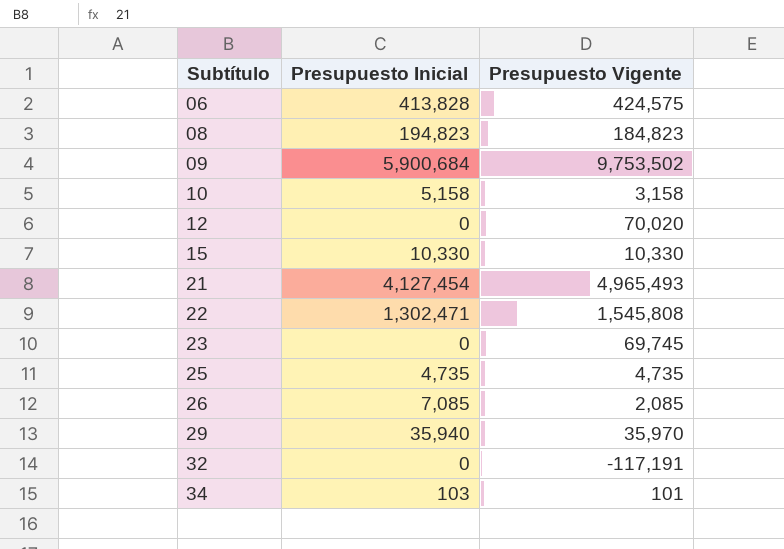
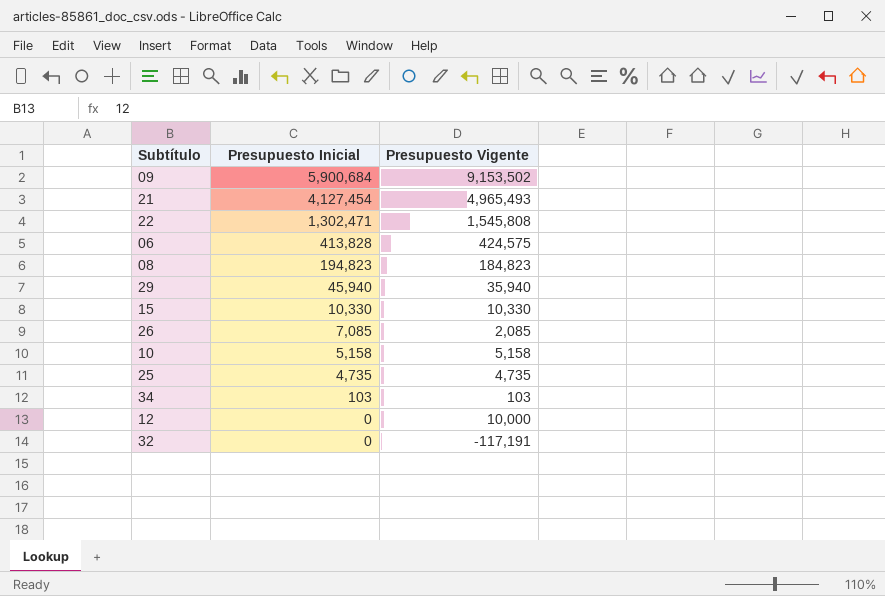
row order: Subtítulo ascending -> Presupuesto Inicial descending
row 23: 0 | 69,745 -> none
09 | Presupuesto Vigente: 9,753,502 -> 9,153,502
29 | Presupuesto Inicial: 35,940 -> 45,940
29 | Presupuesto Vigente: 35,970 -> 35,940
10 | Presupuesto Vigente: 3,158 -> 5,158
34 | Presupuesto Vigente: 101 -> 103
12 | Presupuesto Vigente: 70,020 -> 10,000

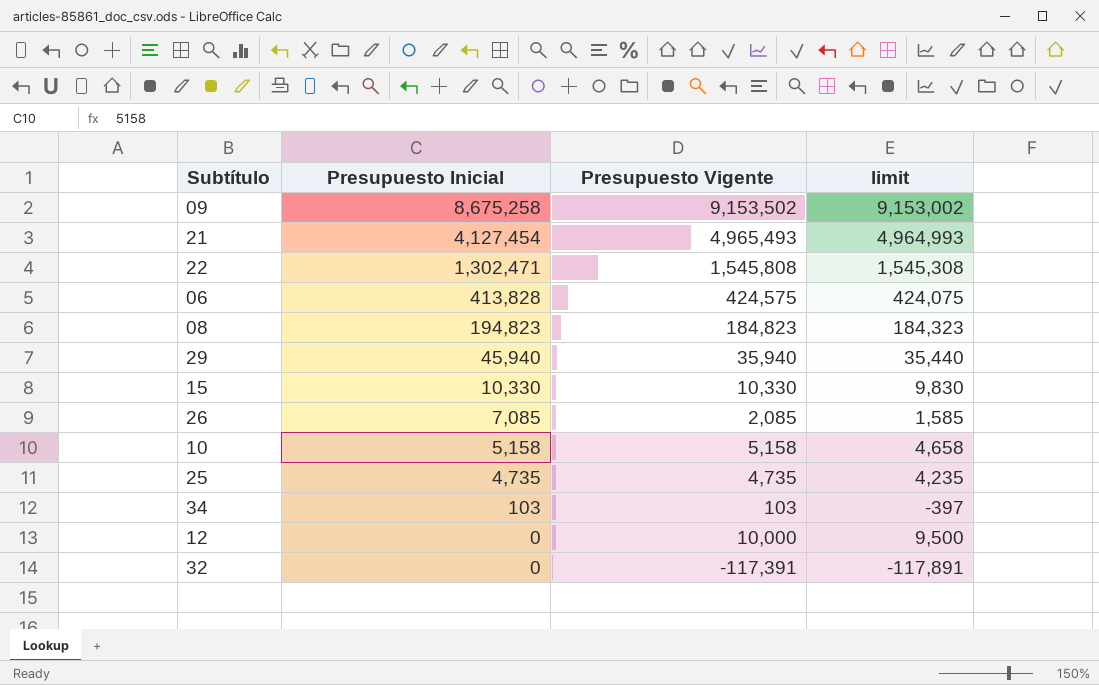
column limit | formula: none -> [Presupuesto Vigente] - 500
09 | Presupuesto Inicial: 5,900,684 -> 8,675,258
32 | Presupuesto Vigente: -117,191 -> -117,391

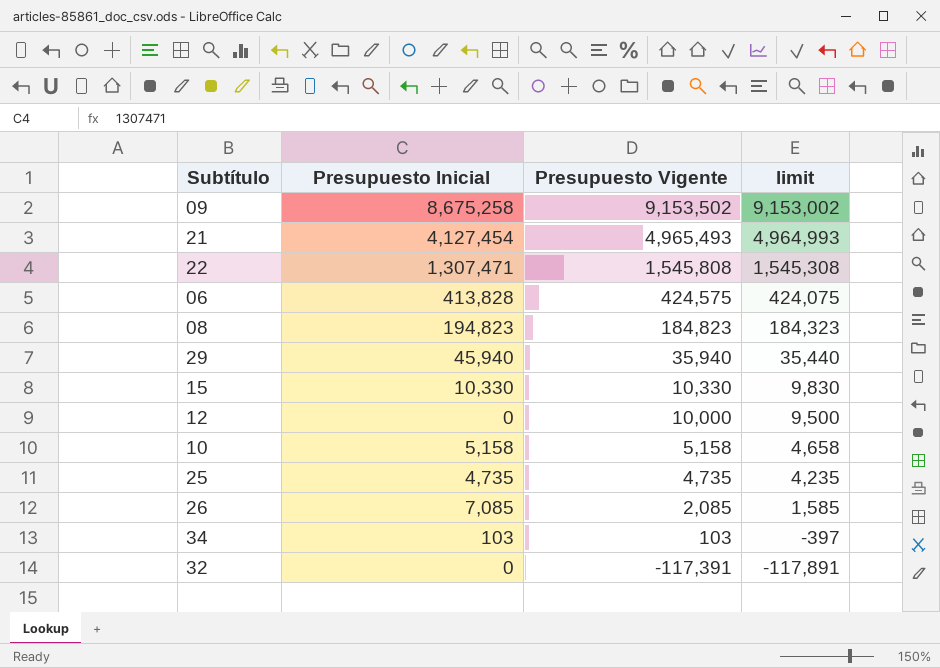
row order: Presupuesto Inicial descending -> Presupuesto Vigente descending
22 | Presupuesto Inicial: 1,302,471 -> 1,307,471

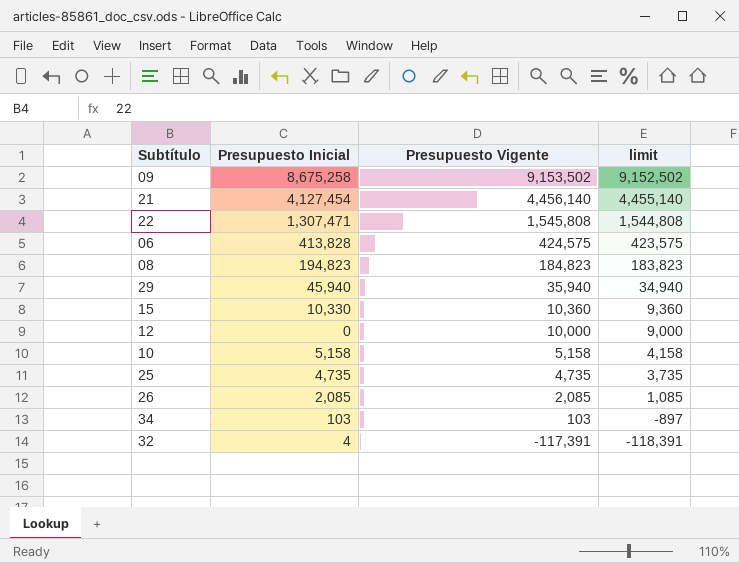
column limit | formula: [Presupuesto Vigente] - 500 -> [Presupuesto Vigente] - 1000
21 | Presupuesto Vigente: 4,965,493 -> 4,456,140
15 | Presupuesto Vigente: 10,330 -> 10,360
26 | Presupuesto Inicial: 7,085 -> 2,085
32 | Presupuesto Inicial: 0 -> 4

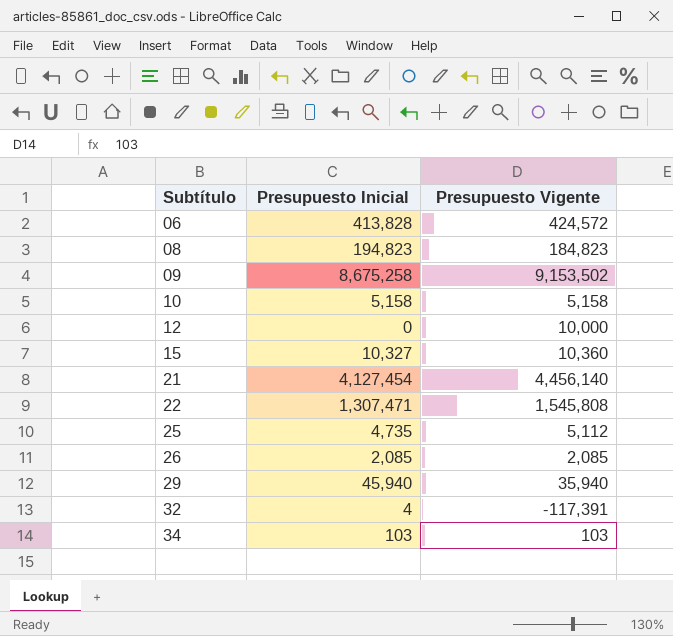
row order: Presupuesto Vigente descending -> Subtítulo ascending
column limit | formula: [Presupuesto Vigente] - 1000 -> none
06 | Presupuesto Vigente: 424,575 -> 424,572
15 | Presupuesto Inicial: 10,330 -> 10,327
25 | Presupuesto Vigente: 4,735 -> 5,112

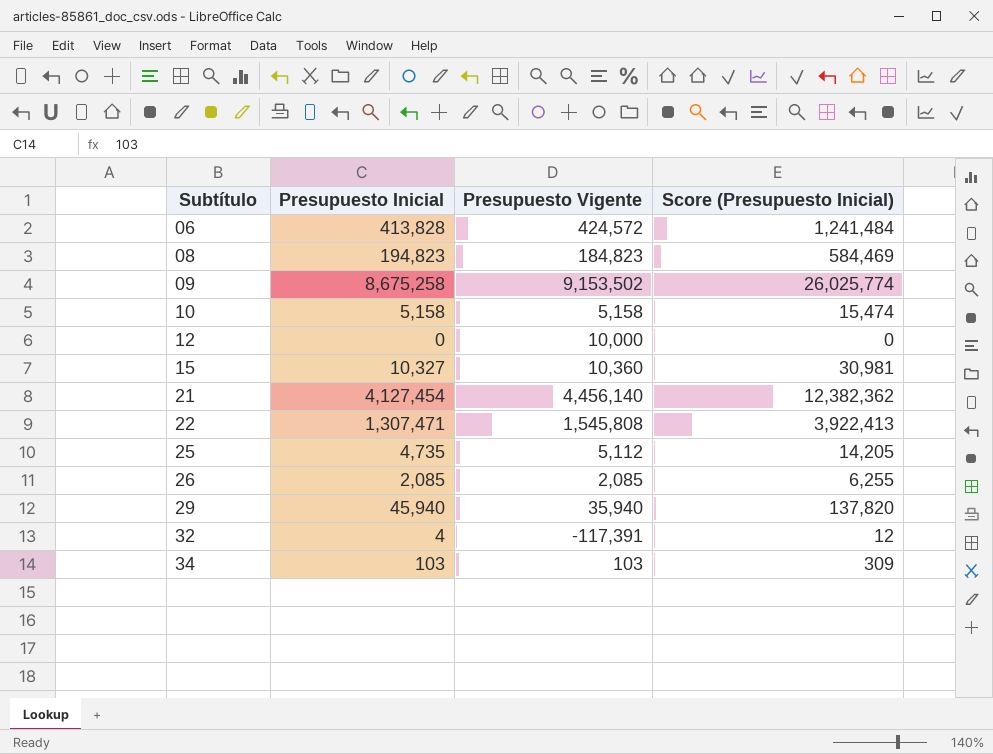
column Score (Presupuesto Inicial) | formula: none -> [Presupuesto Inicial] * 3

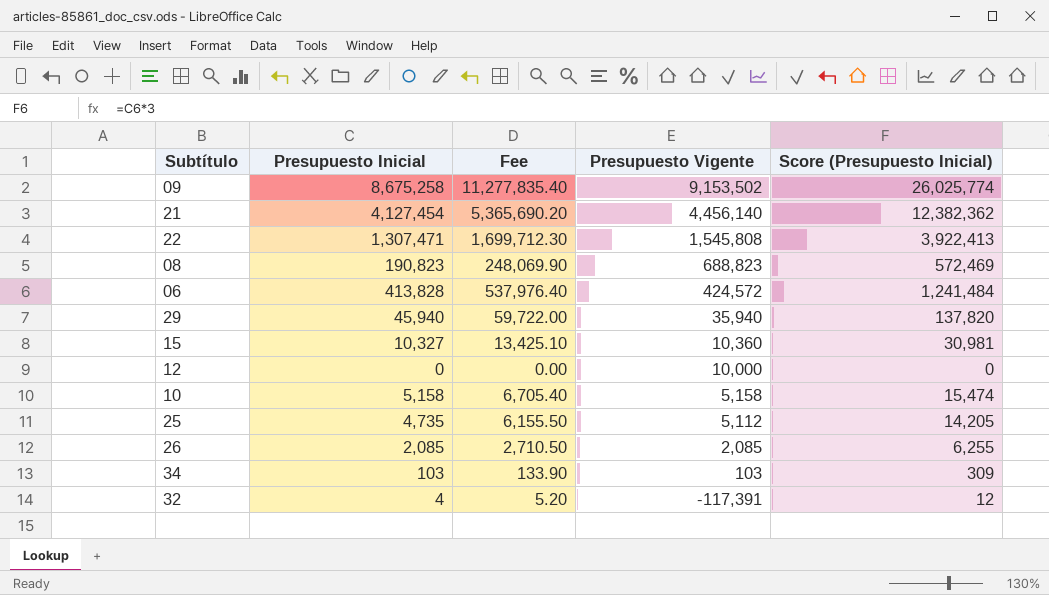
row order: Subtítulo ascending -> Presupuesto Vigente descending
column Fee | formula: none -> [Presupuesto Inicial] * 1.3
08 | Presupuesto Inicial: 194,823 -> 190,823
08 | Presupuesto Vigente: 184,823 -> 688,823
08 | Score (Presupuesto Inicial): 584,469 -> 572,469

